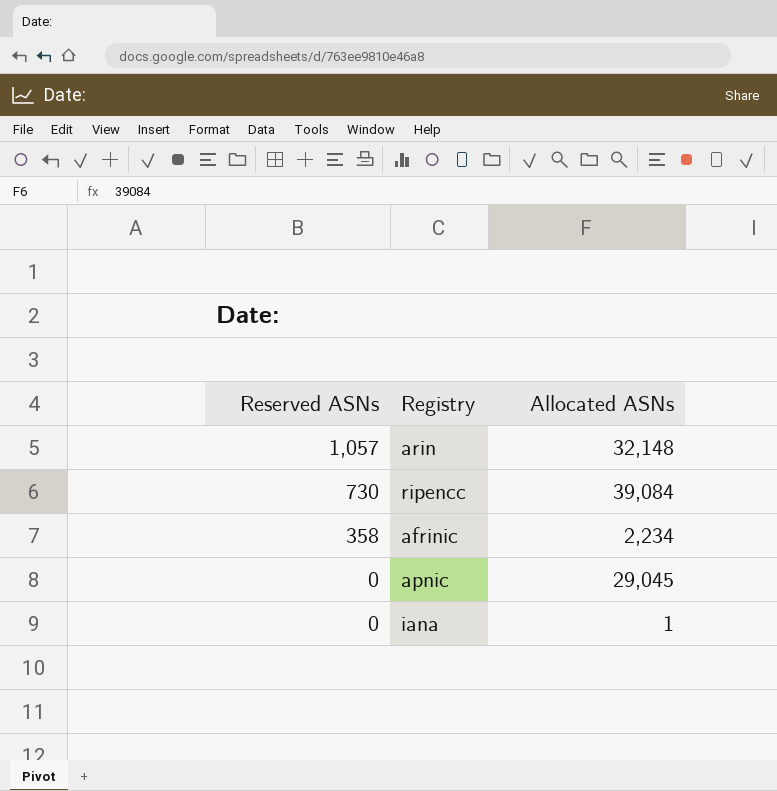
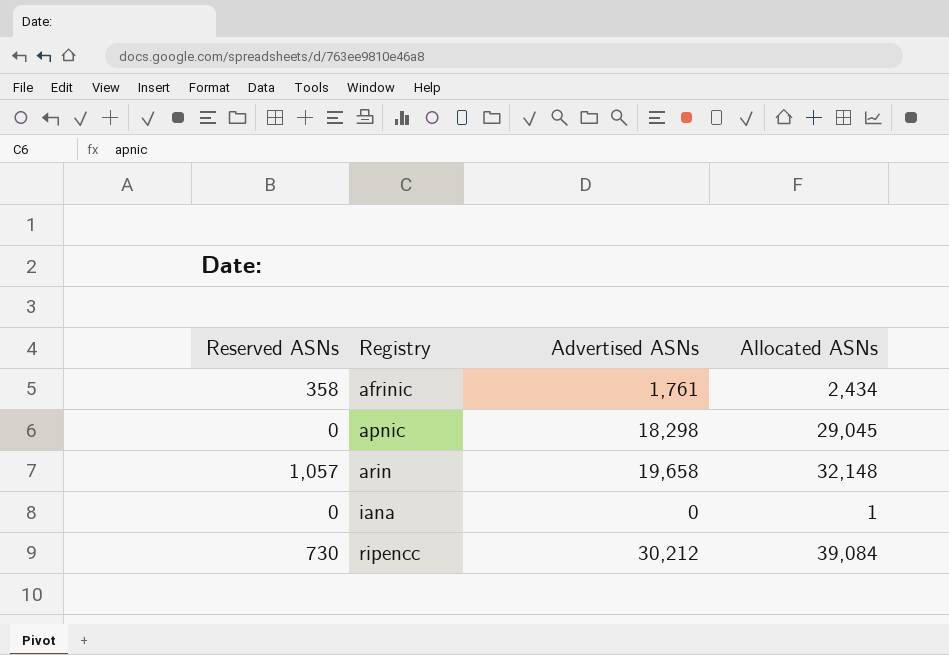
row order: Reserved ASNs descending -> Registry ascending
column Advertised ASNs | position: none -> 3
afrinic | Allocated ASNs: 2,234 -> 2,434

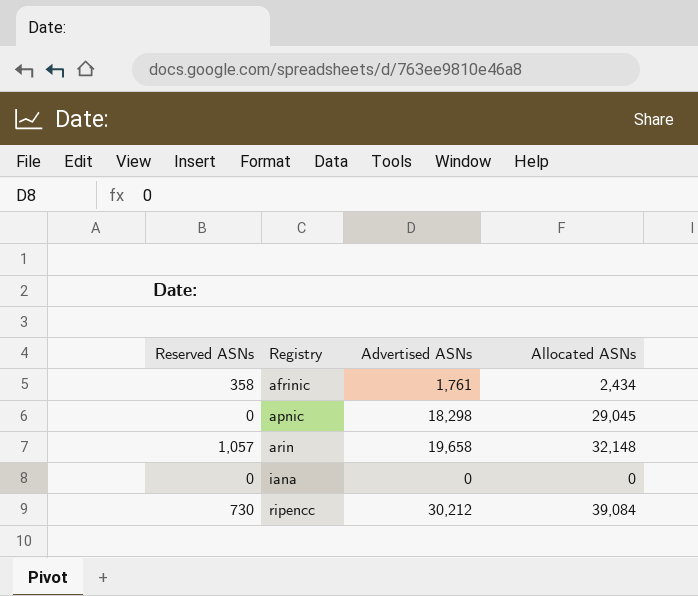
iana | Allocated ASNs: 1 -> 0

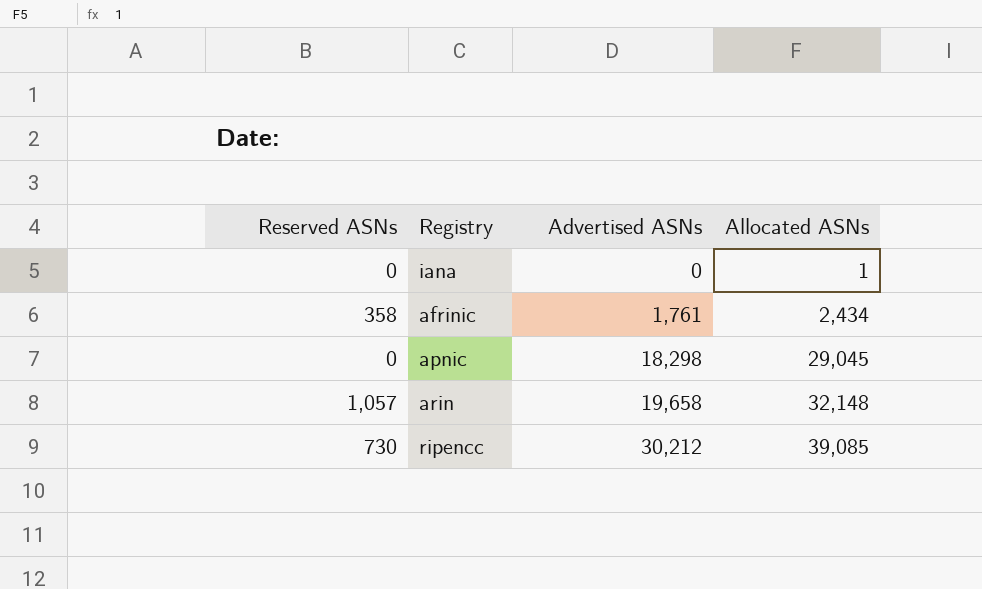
row order: Registry ascending -> Advertised ASNs ascending
iana | Allocated ASNs: 0 -> 1
ripencc | Allocated ASNs: 39,084 -> 39,085

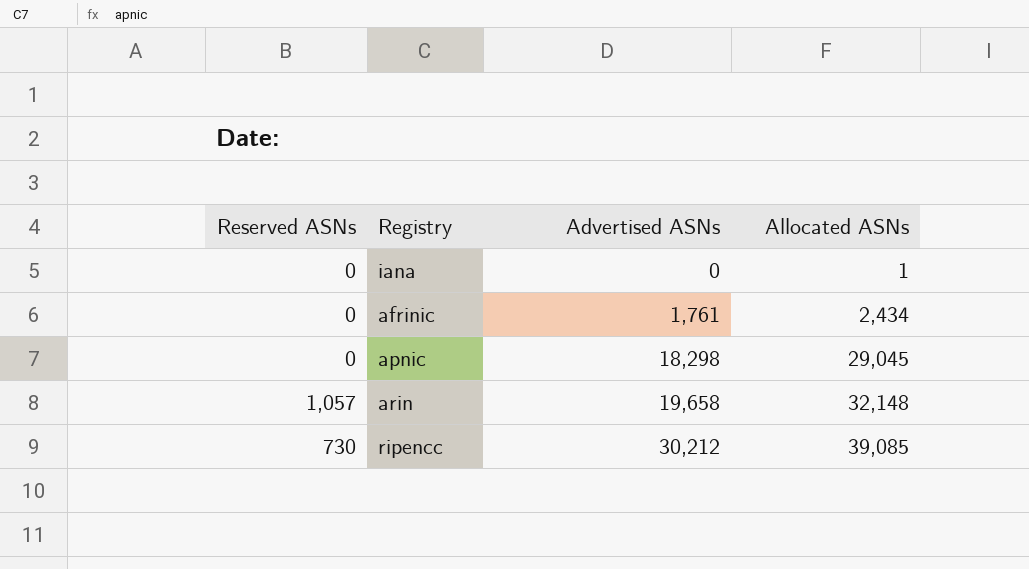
afrinic | Reserved ASNs: 358 -> 0

